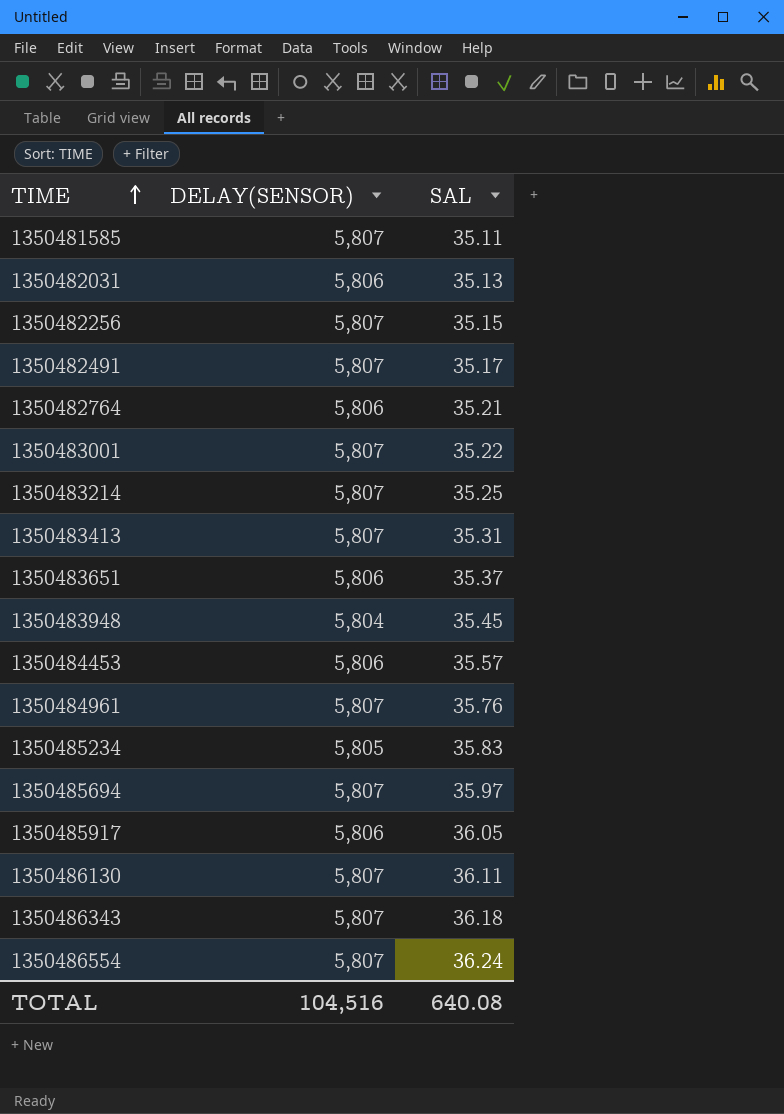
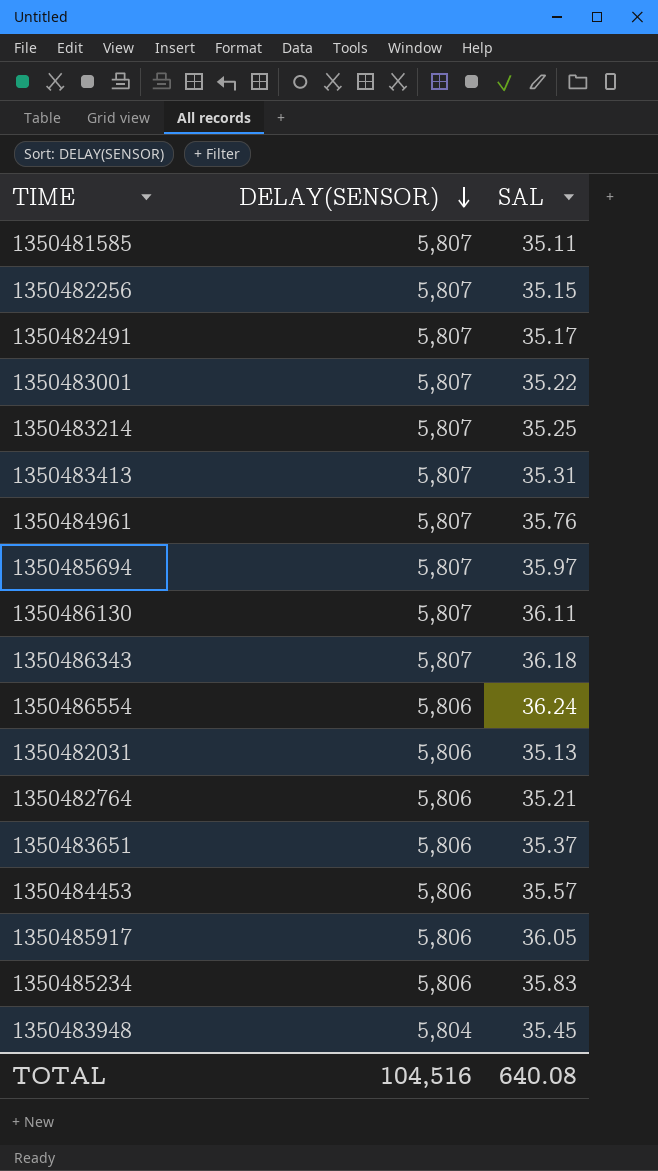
row order: TIME ascending -> DELAY(SENSOR) descending
1350486554 | DELAY(SENSOR): 5,807 -> 5,806
1350485234 | DELAY(SENSOR): 5,805 -> 5,806

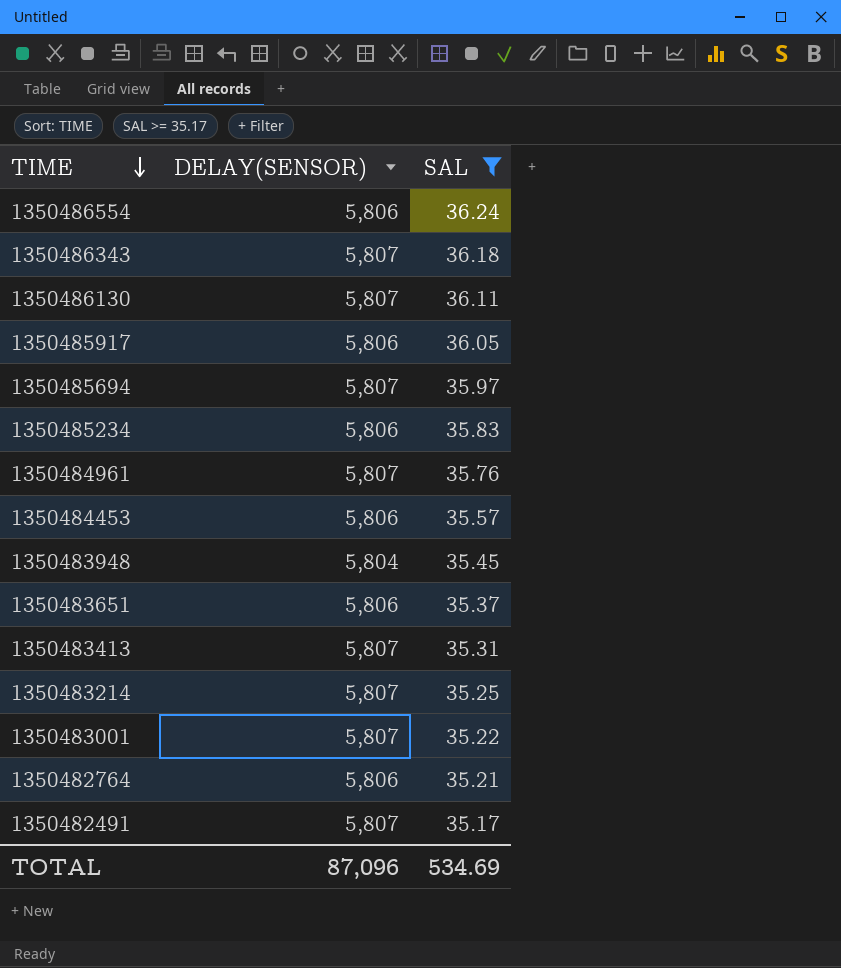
filter: none -> SAL >= 35.17
row order: DELAY(SENSOR) descending -> TIME descending
TOTAL | DELAY(SENSOR): 104,516 -> 87,096
TOTAL | SAL: 640.08 -> 534.69

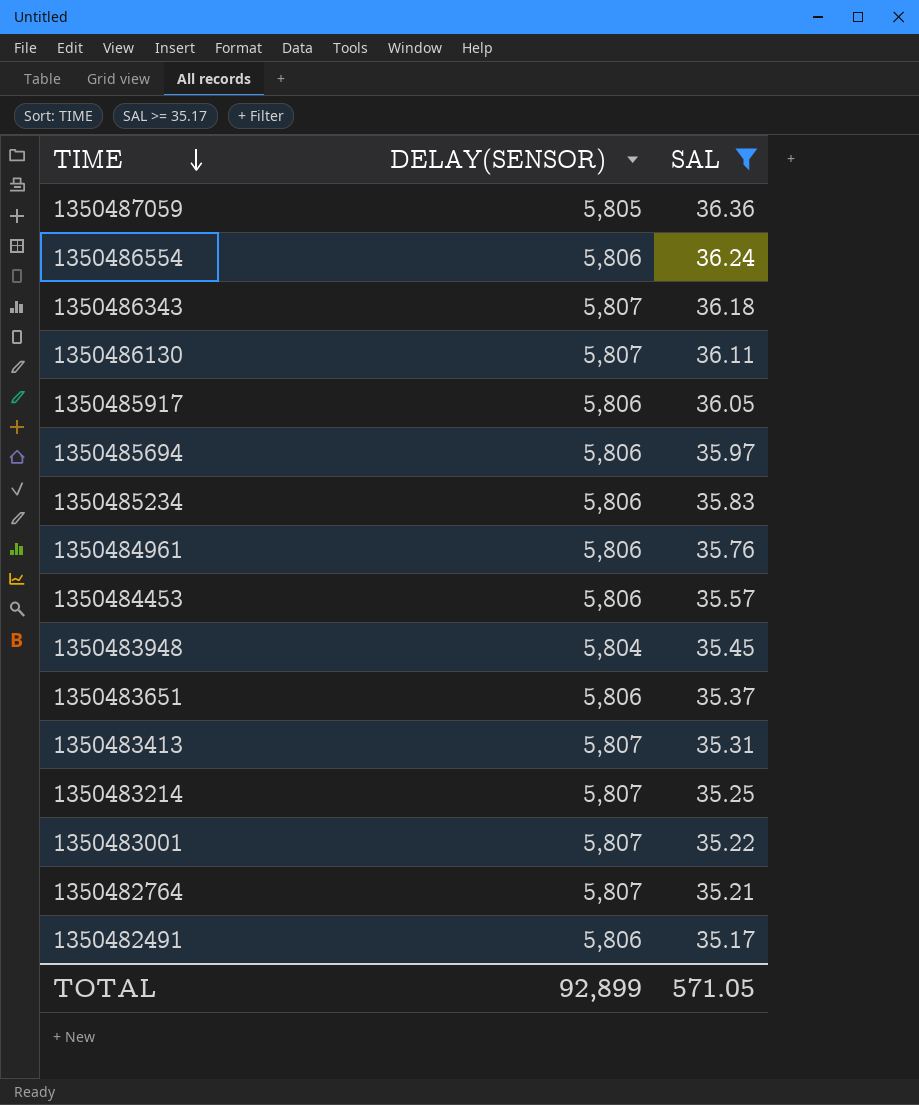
row 1350487059: none -> 5,805 | 36.36
1350485694 | DELAY(SENSOR): 5,807 -> 5,806
1350484961 | DELAY(SENSOR): 5,807 -> 5,806
1350482764 | DELAY(SENSOR): 5,806 -> 5,807
1350482491 | DELAY(SENSOR): 5,807 -> 5,806
TOTAL | DELAY(SENSOR): 87,096 -> 92,899
TOTAL | SAL: 534.69 -> 571.05

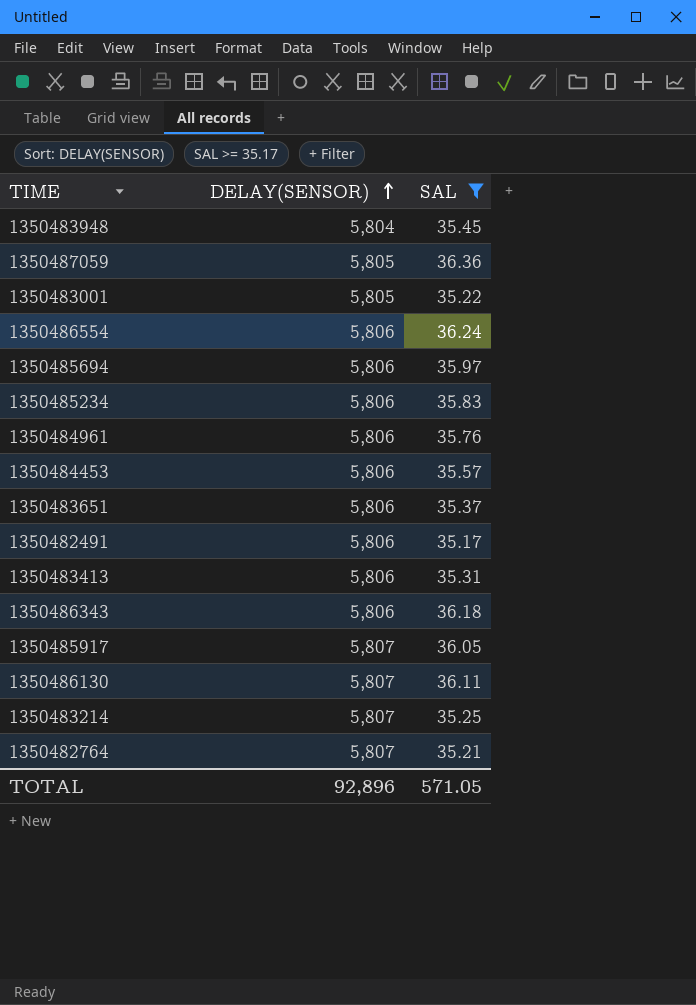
row order: TIME descending -> DELAY(SENSOR) ascending
1350483001 | DELAY(SENSOR): 5,807 -> 5,805
1350483413 | DELAY(SENSOR): 5,807 -> 5,806
1350486343 | DELAY(SENSOR): 5,807 -> 5,806
1350485917 | DELAY(SENSOR): 5,806 -> 5,807
TOTAL | DELAY(SENSOR): 92,899 -> 92,896

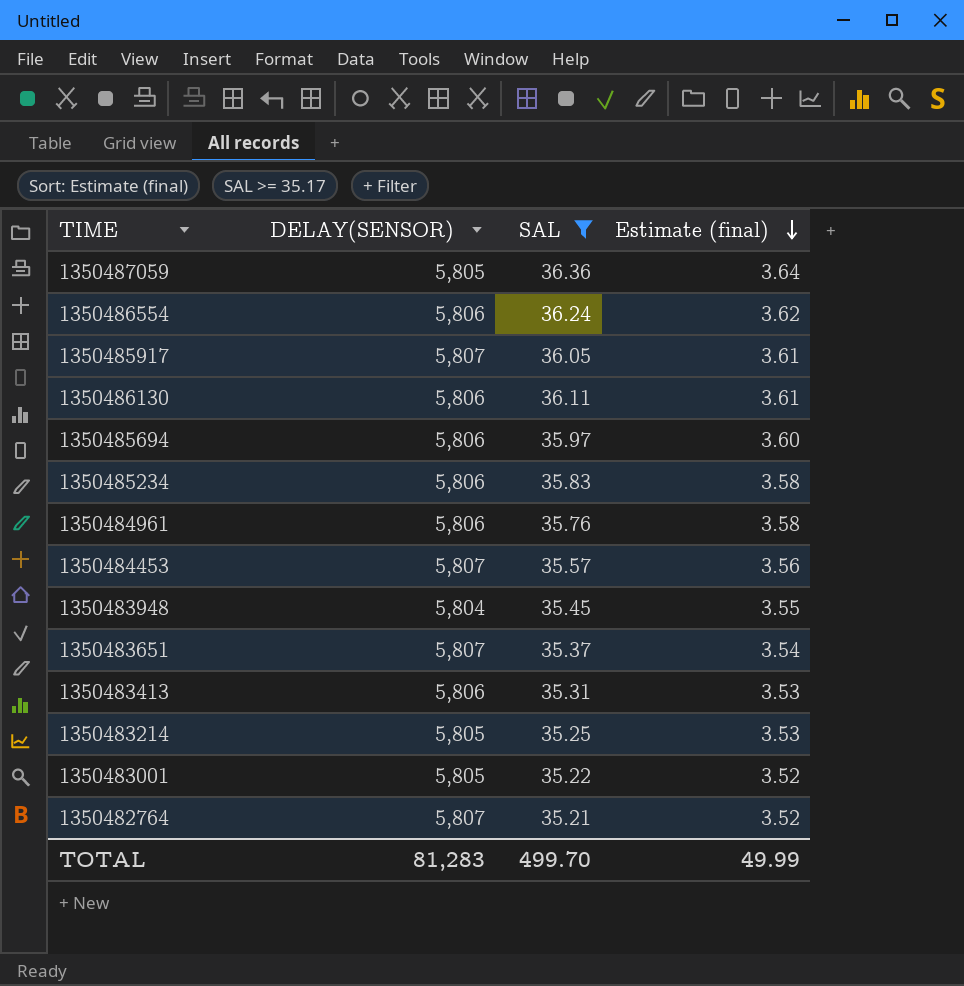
row order: DELAY(SENSOR) ascending -> Estimate (final) descending
column Estimate (final) | formula: none -> [SAL] * 0.1
row 1350482491: 5,806 | 35.17 -> none
row 1350486343: 5,806 | 36.18 -> none
1350486130 | DELAY(SENSOR): 5,807 -> 5,806
1350484453 | DELAY(SENSOR): 5,806 -> 5,807
1350483651 | DELAY(SENSOR): 5,806 -> 5,807
1350483214 | DELAY(SENSOR): 5,807 -> 5,805
TOTAL | DELAY(SENSOR): 92,896 -> 81,283
TOTAL | SAL: 571.05 -> 499.70

